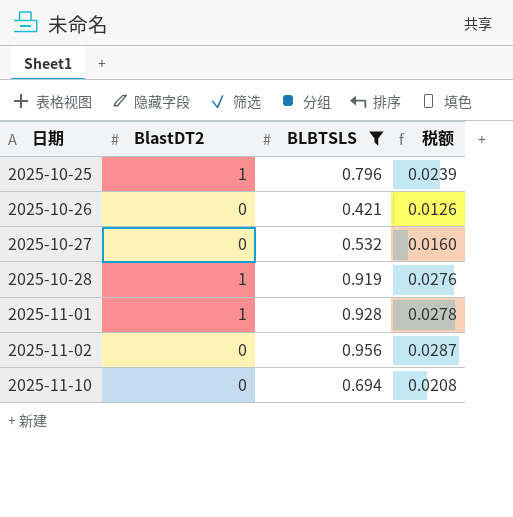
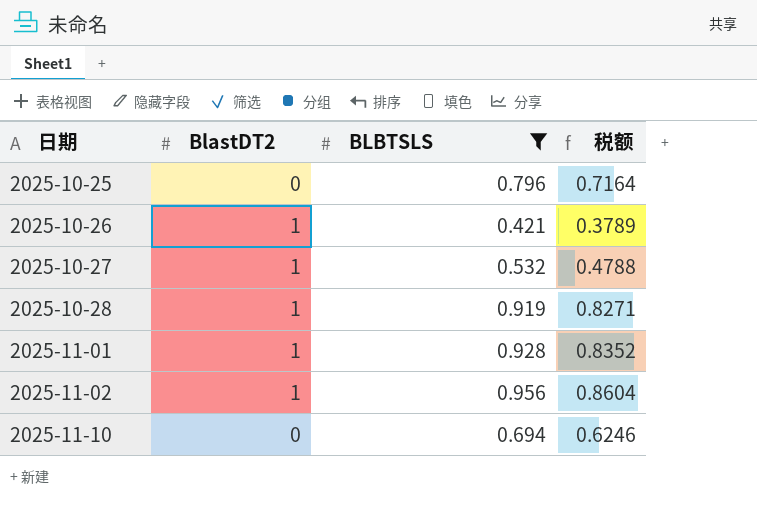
column 税额 | formula: [BLBTSLS] * 0.03 -> [BLBTSLS] * 0.9
2025-10-25 | BlastDT2: 1 -> 0
2025-10-26 | BlastDT2: 0 -> 1
2025-10-27 | BlastDT2: 0 -> 1
2025-11-02 | BlastDT2: 0 -> 1

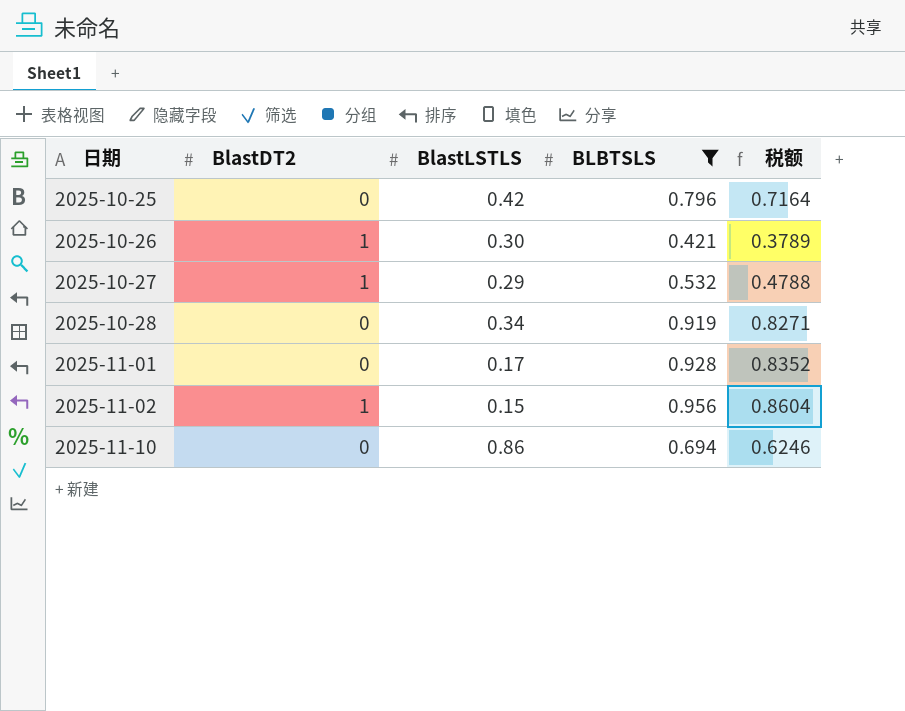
column BlastLSTLS | position: none -> 3
2025-10-28 | BlastDT2: 1 -> 0
2025-11-01 | BlastDT2: 1 -> 0

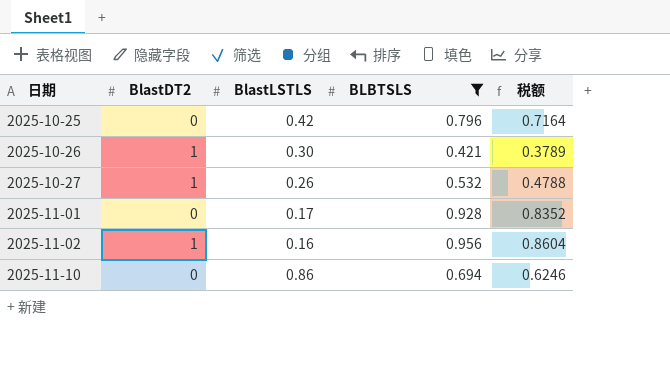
row 2025-10-28: 0 | 0.34 | 0.919 | 0.8271 -> none
2025-10-27 | BlastLSTLS: 0.29 -> 0.26
2025-11-02 | BlastLSTLS: 0.15 -> 0.16

